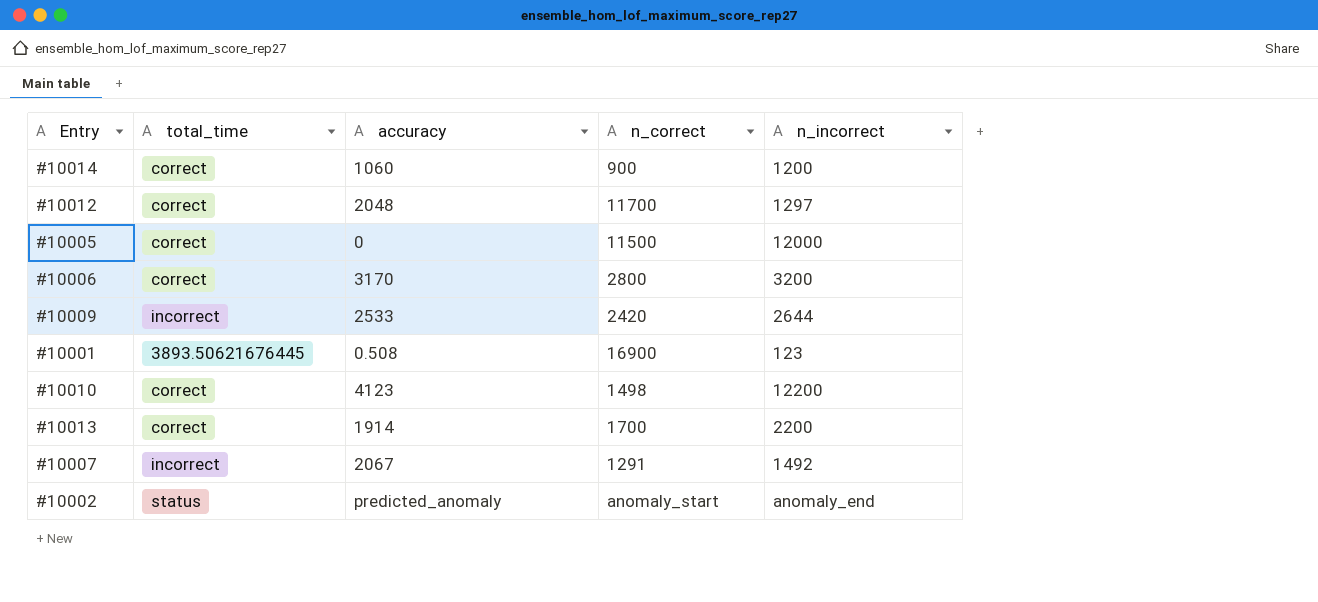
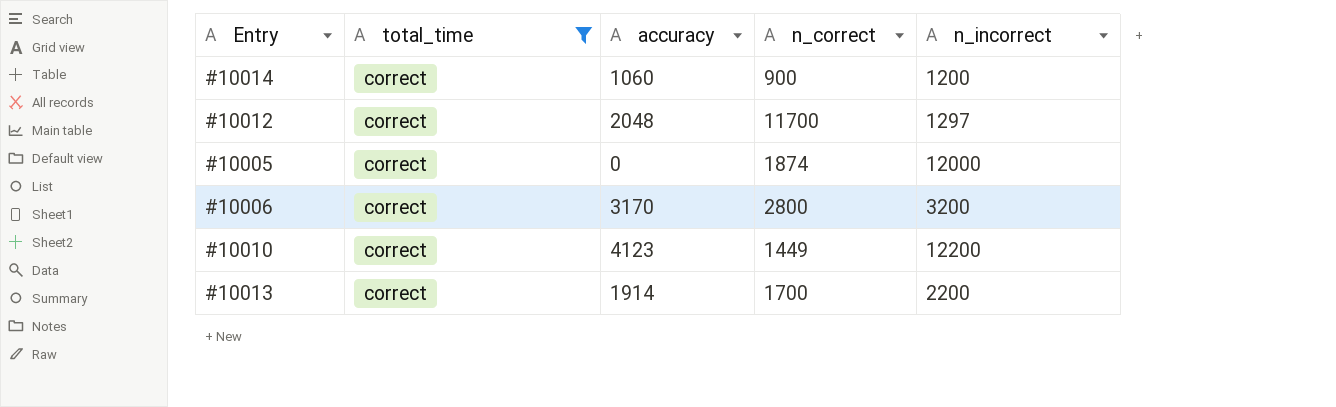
filter: none -> total_time = correct
#10005 | n_correct: 11500 -> 1874
#10010 | n_correct: 1498 -> 1449

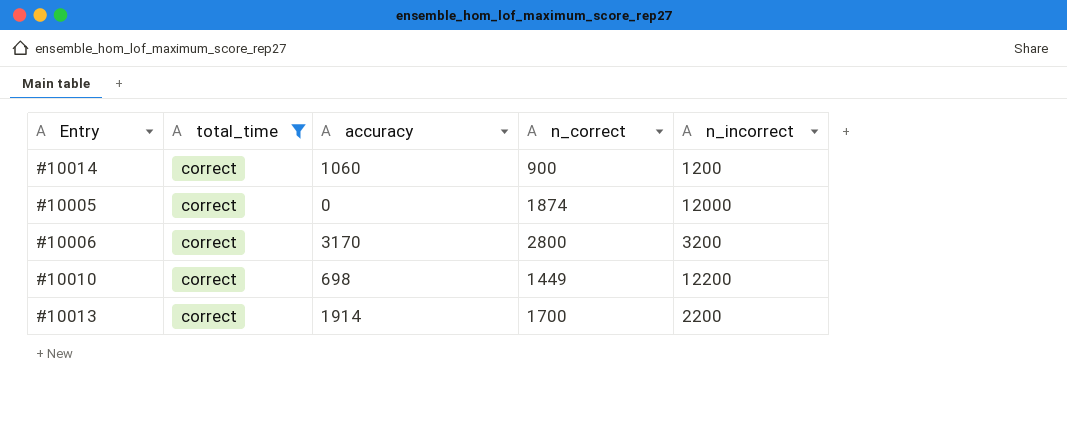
row #10012: correct | 2048 | 11700 | 1297 -> none
#10010 | accuracy: 4123 -> 698

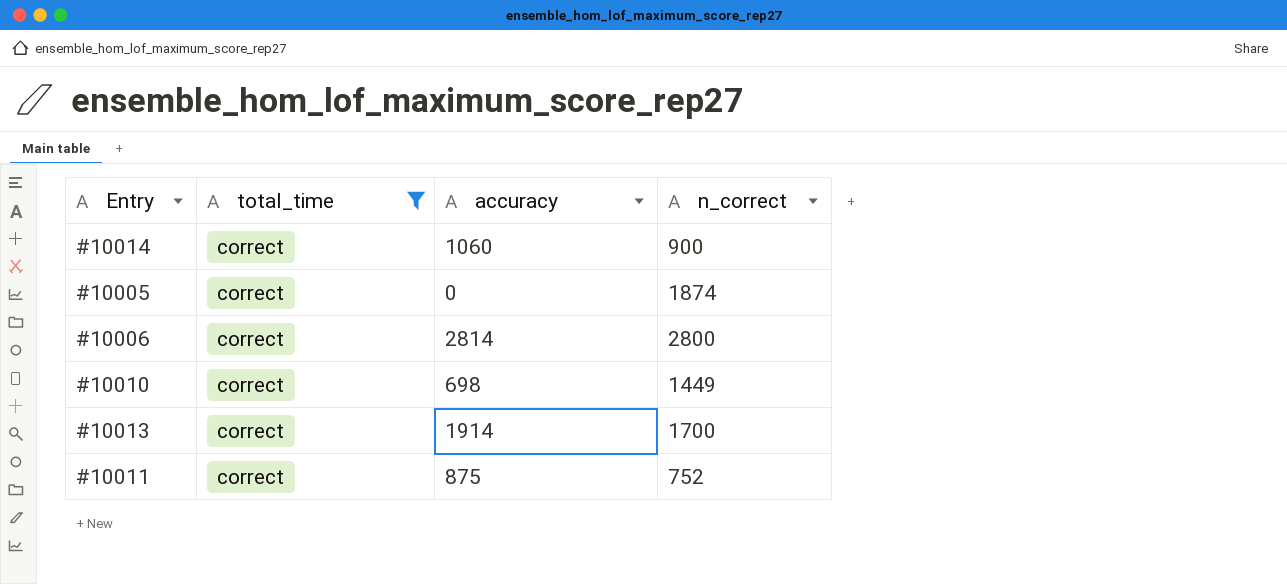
column n_incorrect | position: 5 -> none
#10006 | accuracy: 3170 -> 2814
row #10011: none -> correct | 875 | 752

